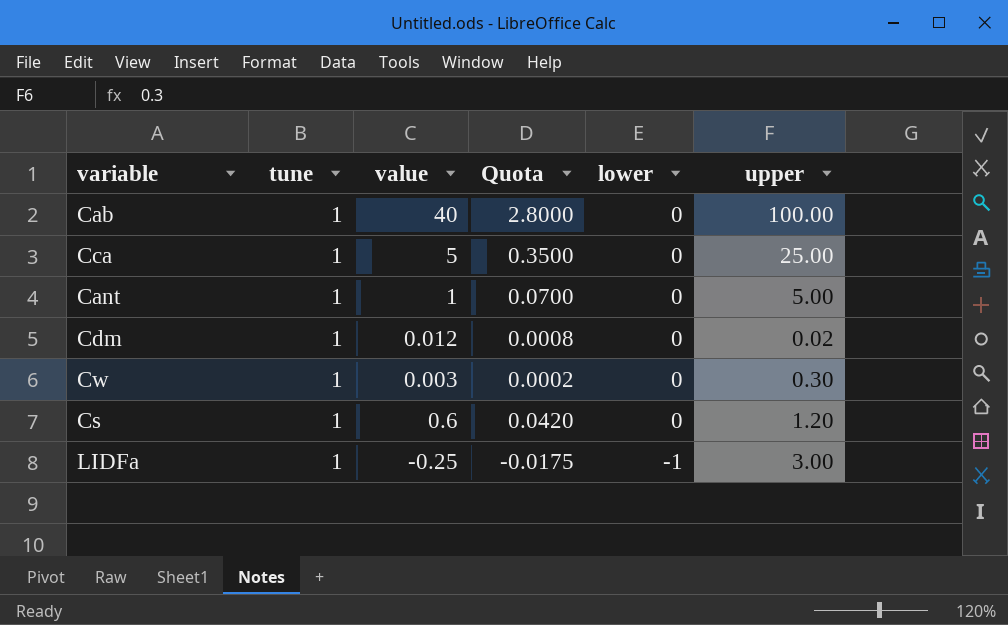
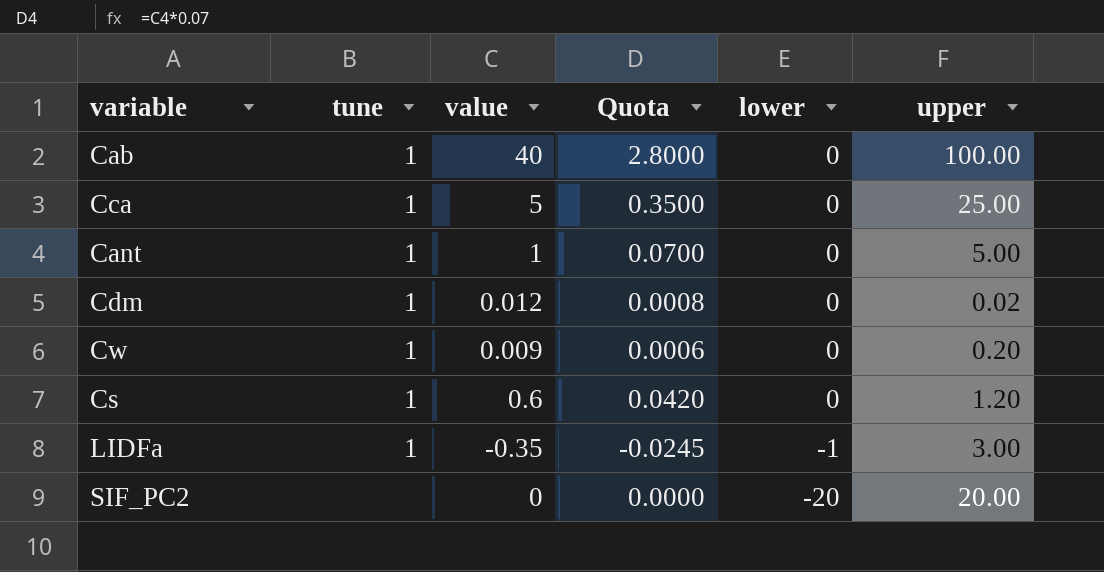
Cw | value: 0.003 -> 0.009
Cw | Quota: 0.0002 -> 0.0006
Cw | upper: 0.30 -> 0.20
LIDFa | value: -0.25 -> -0.35
LIDFa | Quota: -0.0175 -> -0.0245
row SIF_PC2: none -> none | 0 | 0.0000 | -20 | 20.00

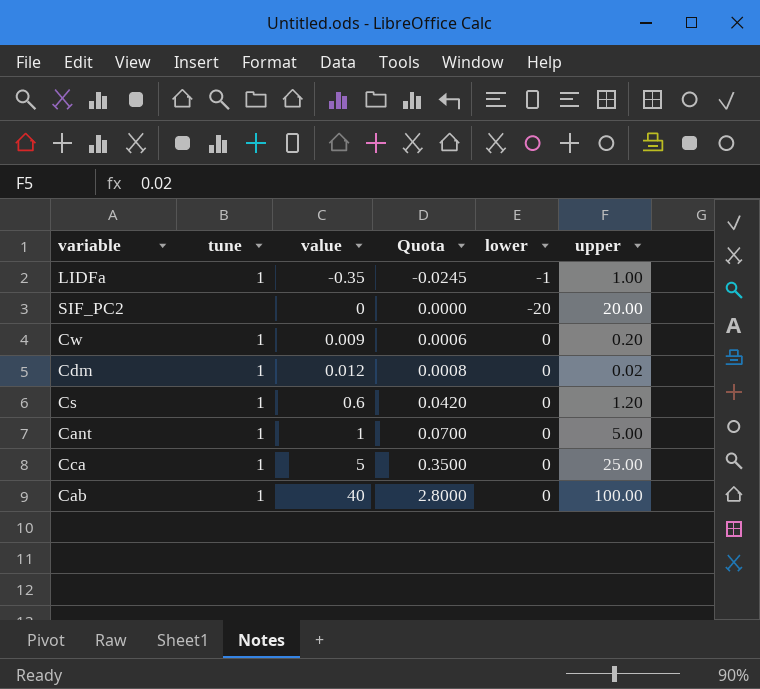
row order: lower descending -> value ascending
LIDFa | upper: 3.00 -> 1.00

